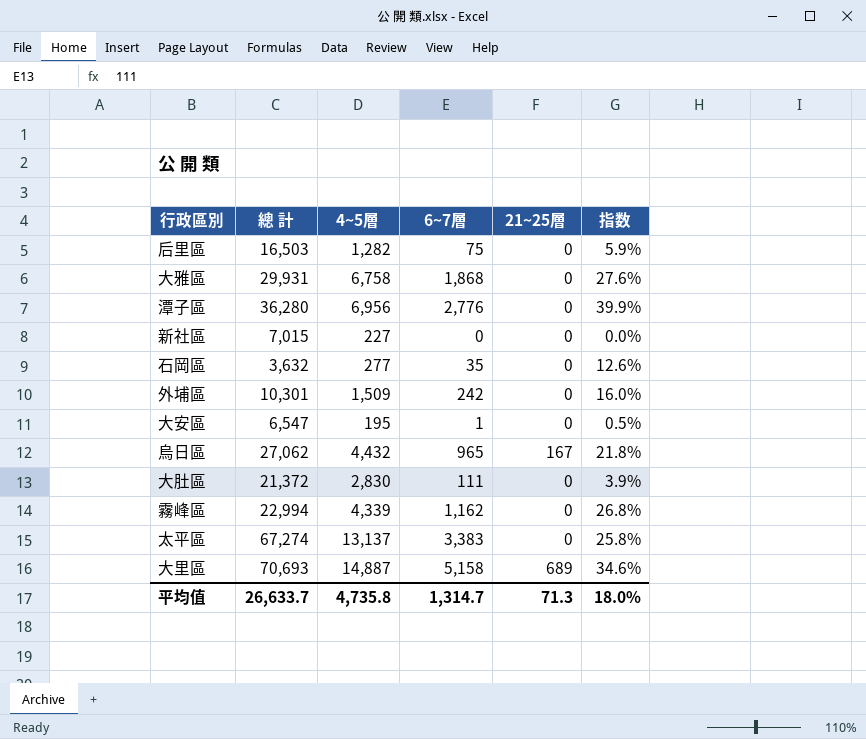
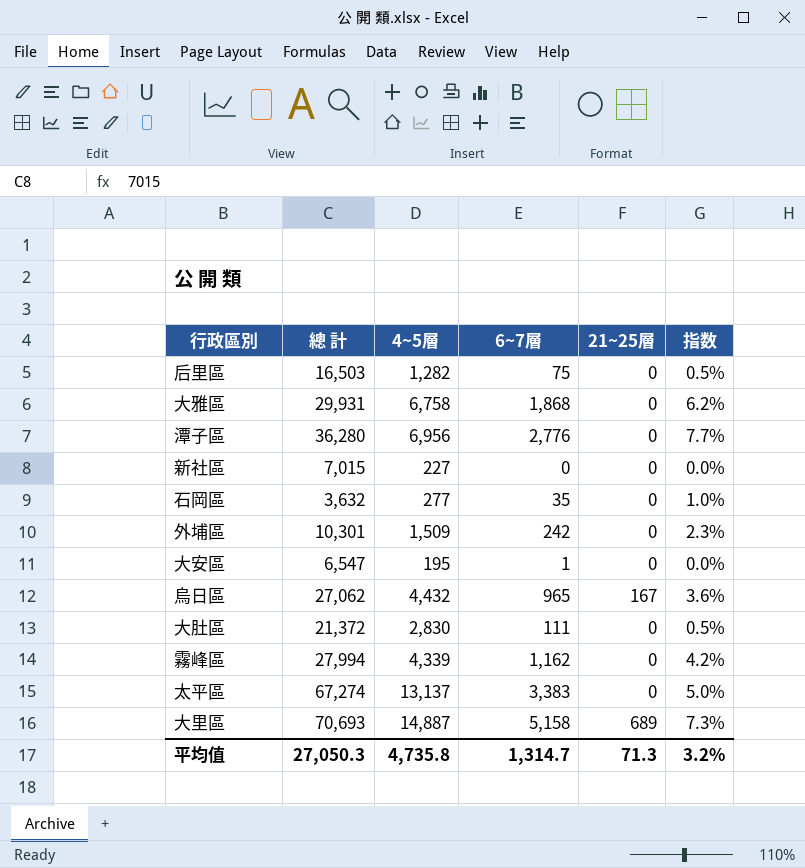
column 指数 | formula: [6~7層] / [4~5層] -> [6~7層] / [總 計]
霧峰區 | 總 計: 22,994 -> 27,994
平均值 | 總 計: 26,633.7 -> 27,050.3
平均值 | 指数: 18.0% -> 3.2%

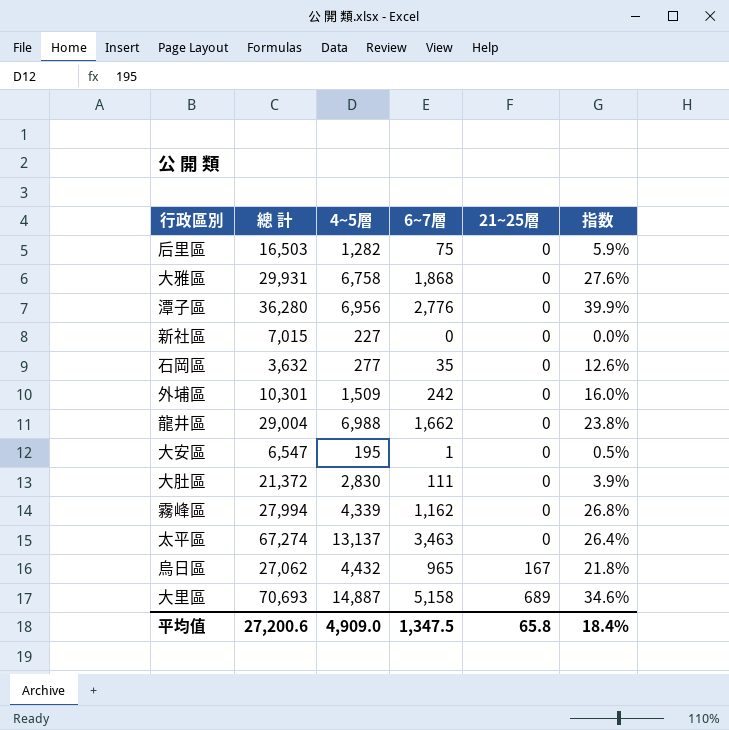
row order: none -> 21~25層 ascending
column 指数 | formula: [6~7層] / [總 計] -> [6~7層] / [4~5層]
row 龍井區: none -> 29,004 | 6,988 | 1,662 | 0 | 23.8%
太平區 | 6~7層: 3,383 -> 3,463
平均值 | 總 計: 27,050.3 -> 27,200.6
平均值 | 4~5層: 4,735.8 -> 4,909.0
平均值 | 6~7層: 1,314.7 -> 1,347.5
平均值 | 21~25層: 71.3 -> 65.8
平均值 | 指数: 3.2% -> 18.4%

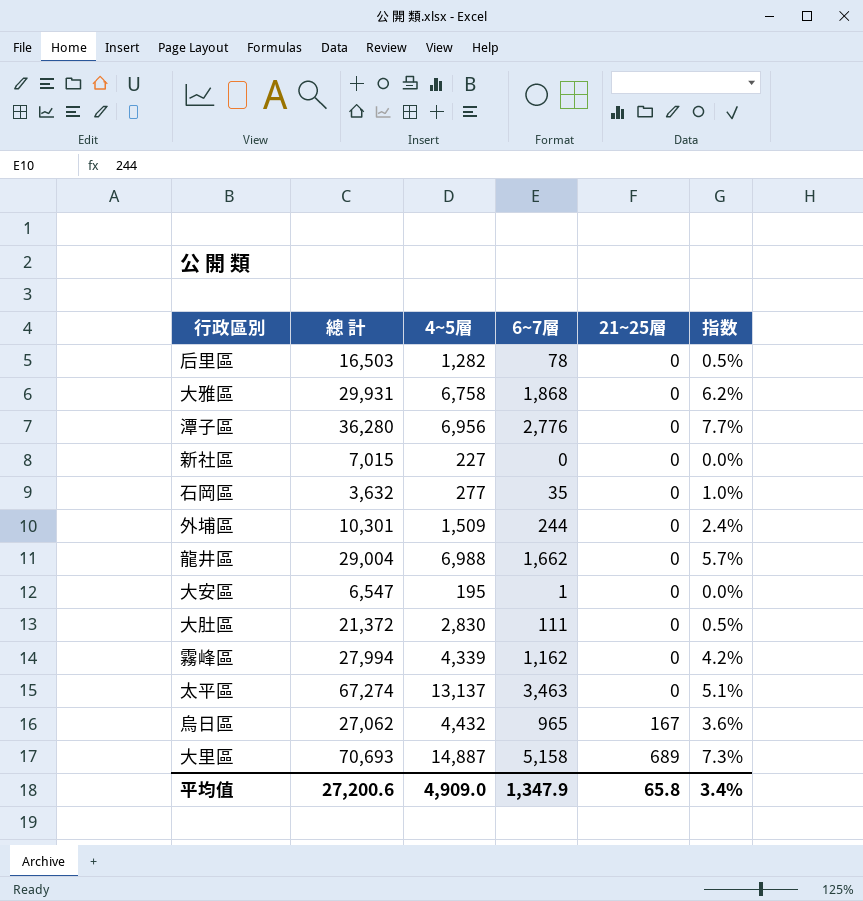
column 指数 | formula: [6~7層] / [4~5層] -> [6~7層] / [總 計]
后里區 | 6~7層: 75 -> 78
外埔區 | 6~7層: 242 -> 244
平均值 | 6~7層: 1,347.5 -> 1,347.9
平均值 | 指数: 18.4% -> 3.4%

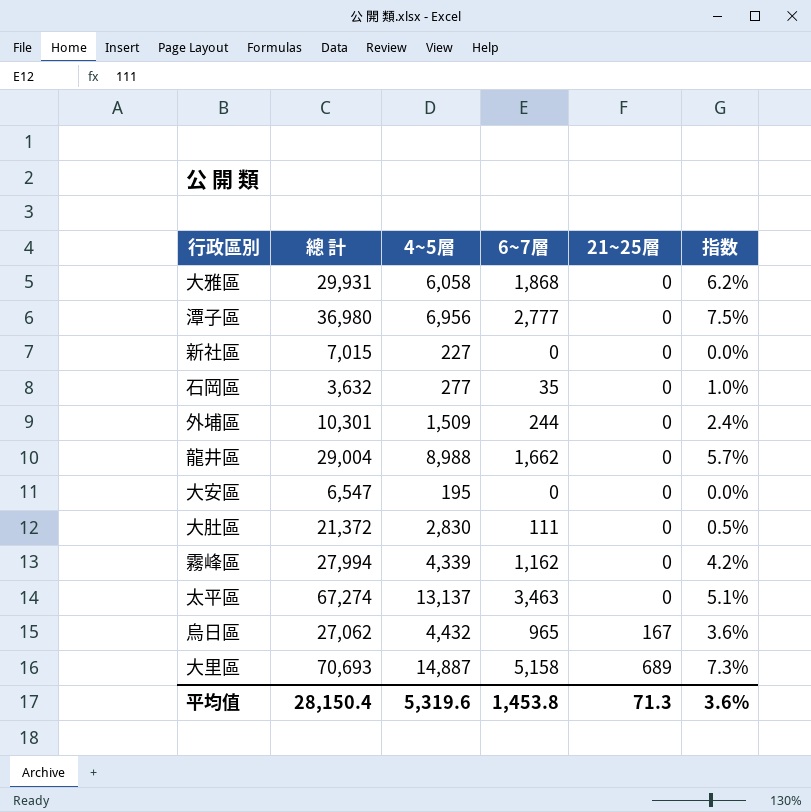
row 后里區: 16,503 | 1,282 | 78 | 0 | 0.5% -> none
大雅區 | 4~5層: 6,758 -> 6,058
潭子區 | 總 計: 36,280 -> 36,980
潭子區 | 6~7層: 2,776 -> 2,777
潭子區 | 指数: 7.7% -> 7.5%
龍井區 | 4~5層: 6,988 -> 8,988
大安區 | 6~7層: 1 -> 0
平均值 | 總 計: 27,200.6 -> 28,150.4
平均值 | 4~5層: 4,909.0 -> 5,319.6
平均值 | 6~7層: 1,347.9 -> 1,453.8
平均值 | 21~25層: 65.8 -> 71.3
平均值 | 指数: 3.4% -> 3.6%

